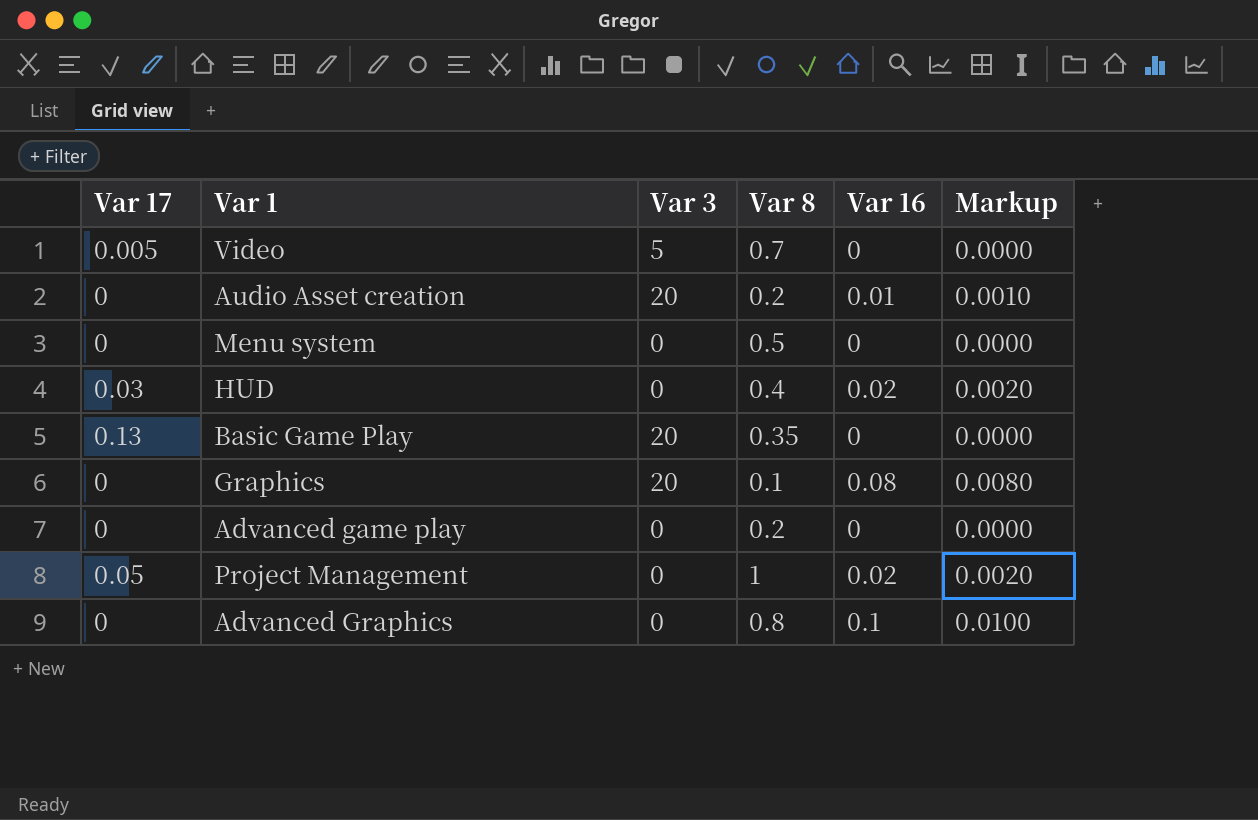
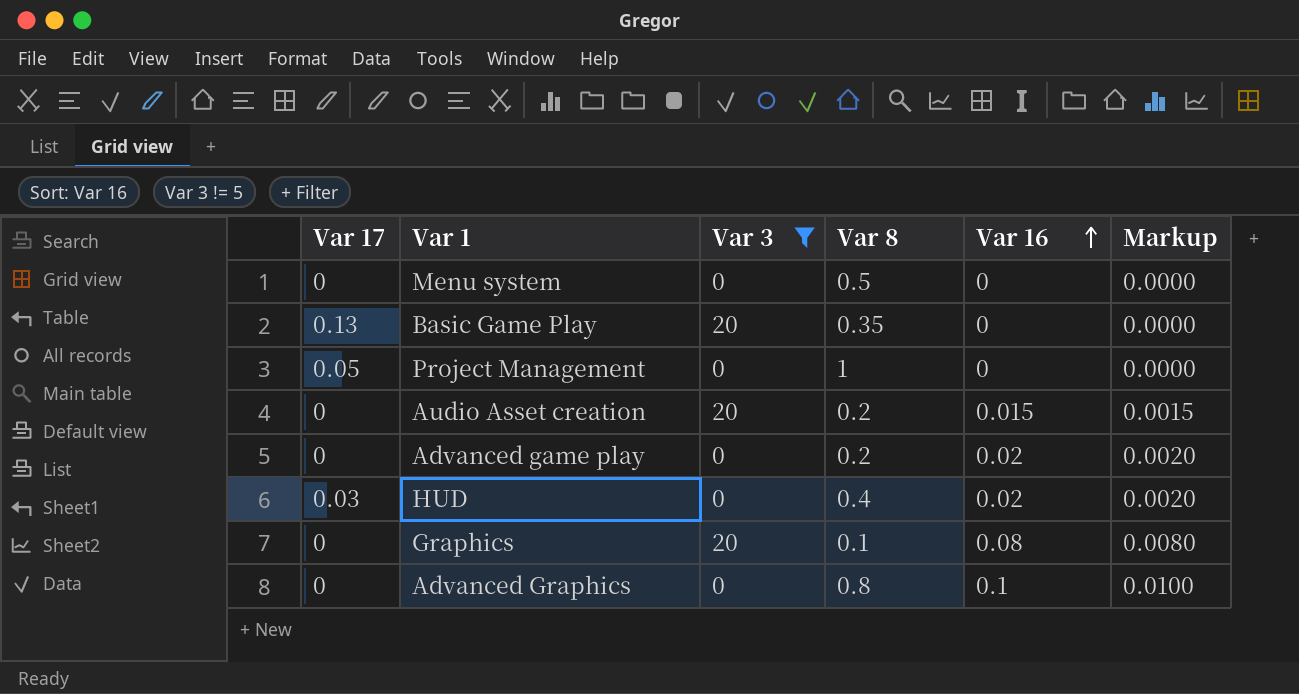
filter: none -> Var 3 != 5
row order: none -> Var 16 ascending
Project Management | Var 16: 0.02 -> 0
Project Management | Markup: 0.0020 -> 0.0000
Audio Asset creation | Var 16: 0.01 -> 0.015
Audio Asset creation | Markup: 0.0010 -> 0.0015
Advanced game play | Var 16: 0 -> 0.02
Advanced game play | Markup: 0.0000 -> 0.0020

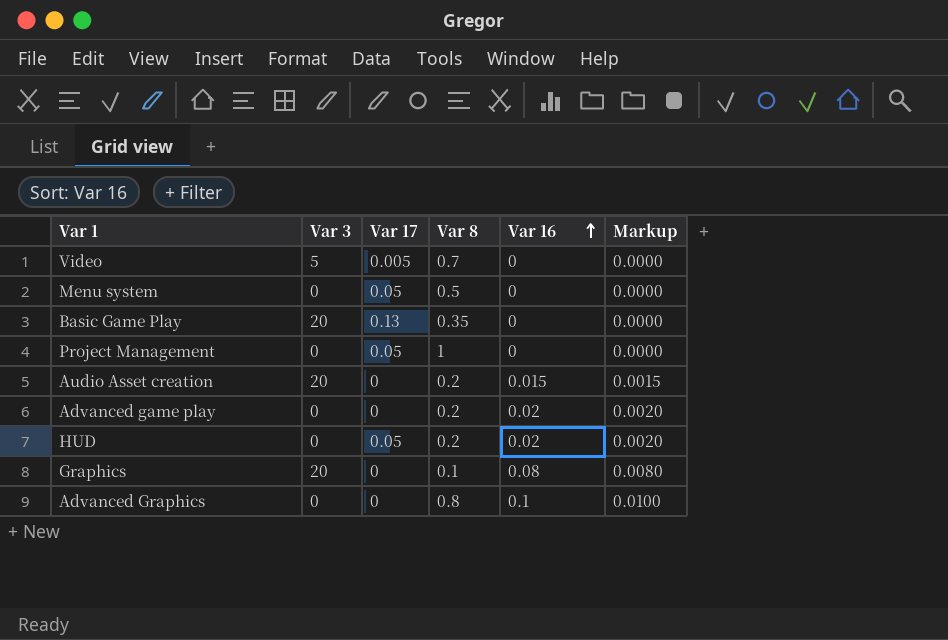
filter: Var 3 != 5 -> none
column Var 17 | position: 1 -> 3
Menu system | Var 17: 0 -> 0.05
HUD | Var 17: 0.03 -> 0.05
HUD | Var 8: 0.4 -> 0.2

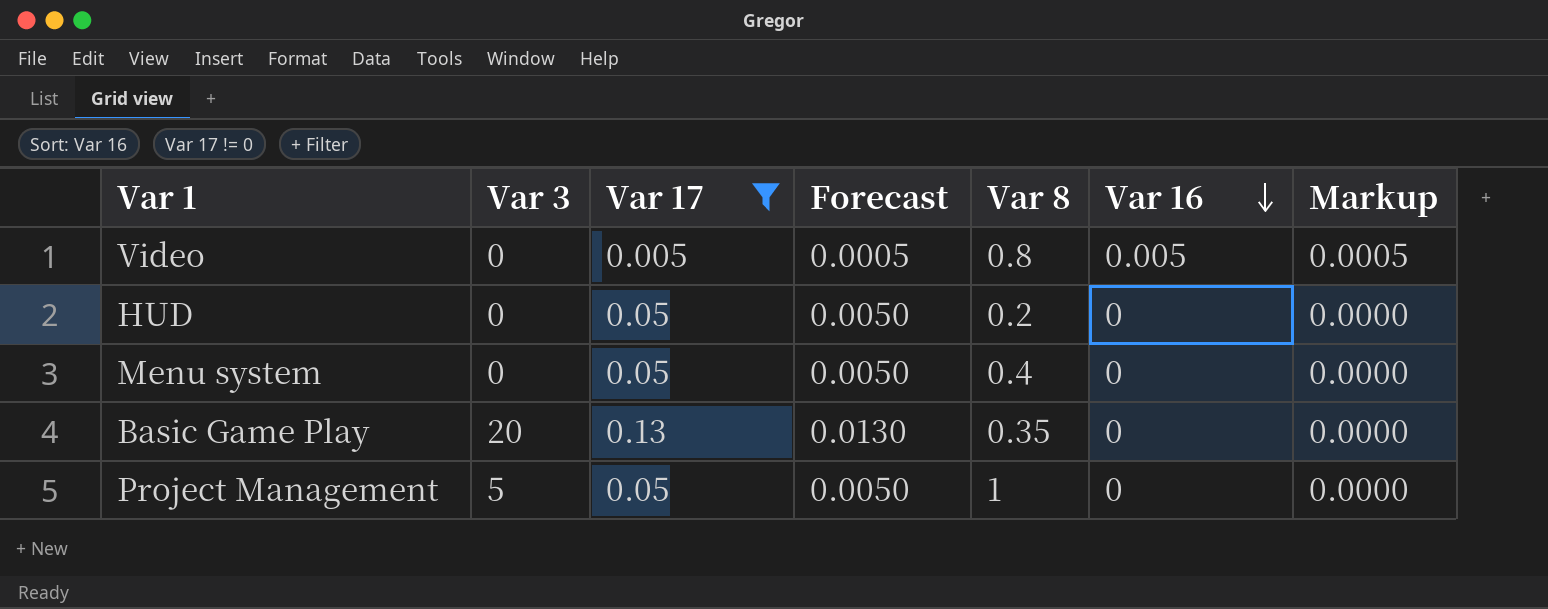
filter: none -> Var 17 != 0
row order: Var 16 ascending -> Var 16 descending
column Forecast | formula: none -> [Var 17] * 0.1
Video | Var 3: 5 -> 0
Video | Var 8: 0.7 -> 0.8
Video | Var 16: 0 -> 0.005
Video | Markup: 0.0000 -> 0.0005
HUD | Var 16: 0.02 -> 0
HUD | Markup: 0.0020 -> 0.0000
Menu system | Var 8: 0.5 -> 0.4
Project Management | Var 3: 0 -> 5

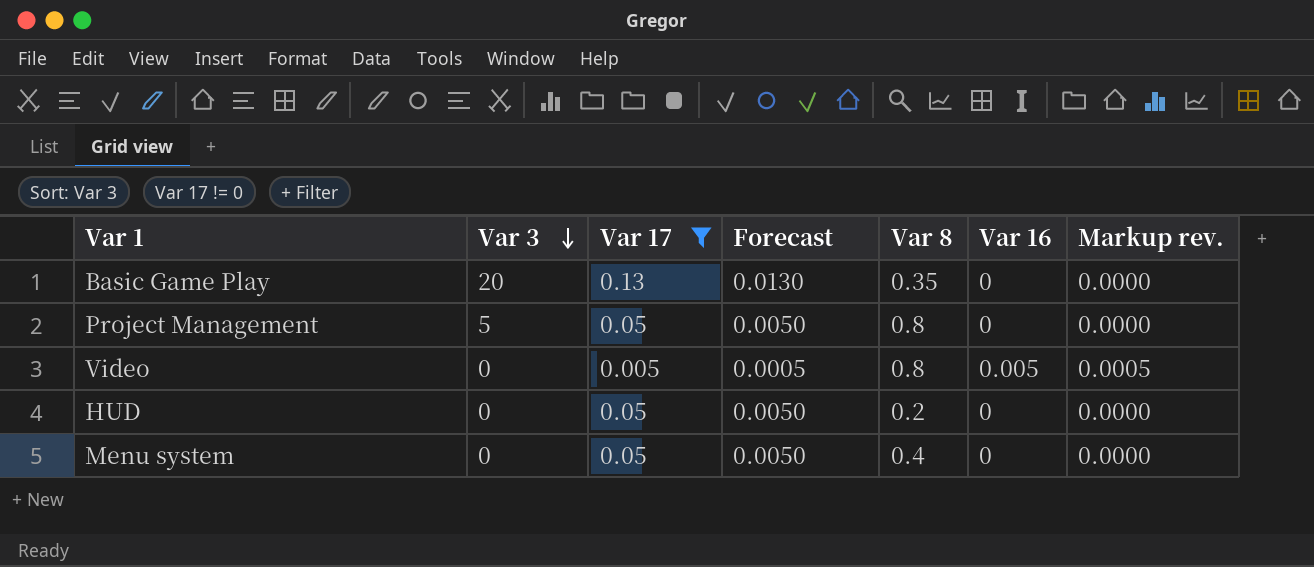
row order: Var 16 descending -> Var 3 descending
column name: Markup -> Markup rev.
Project Management | Var 8: 1 -> 0.8

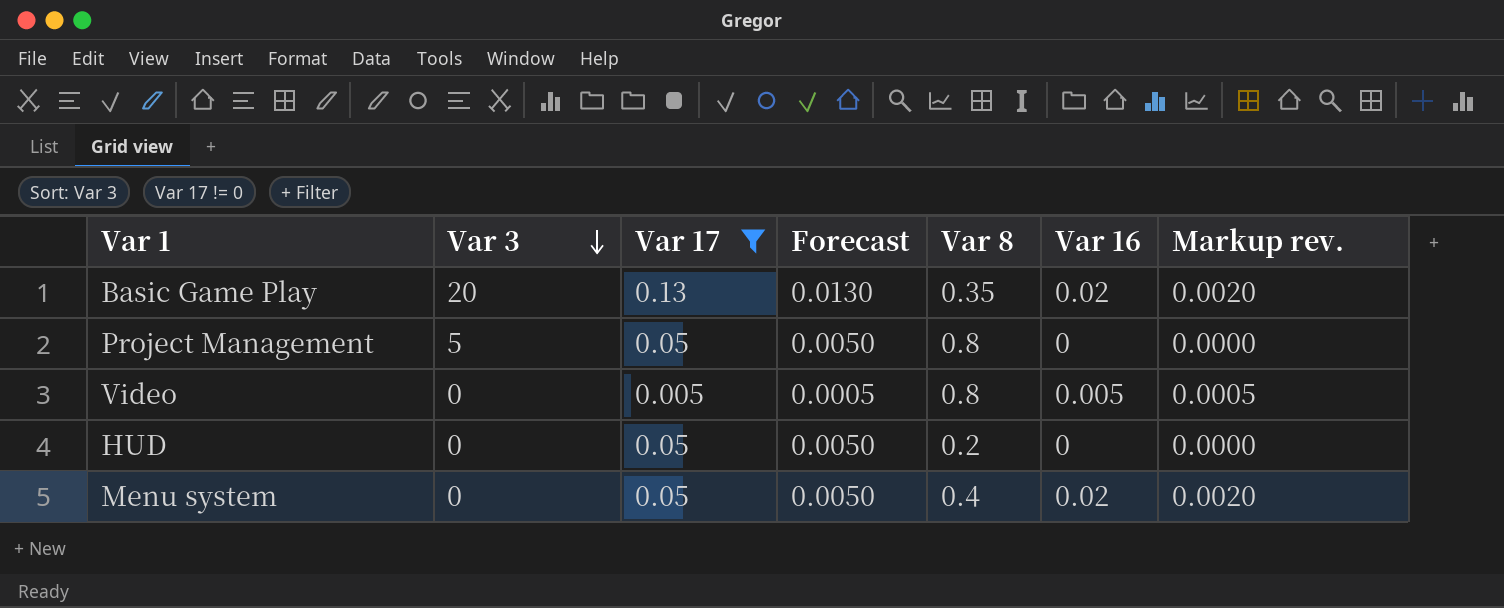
Basic Game Play | Var 16: 0 -> 0.02
Basic Game Play | Markup rev.: 0.0000 -> 0.0020
Menu system | Var 16: 0 -> 0.02
Menu system | Markup rev.: 0.0000 -> 0.0020

